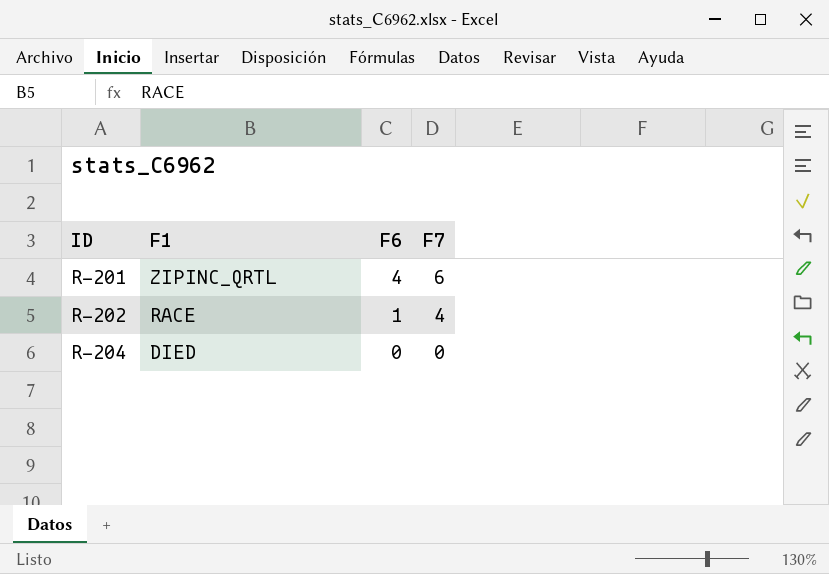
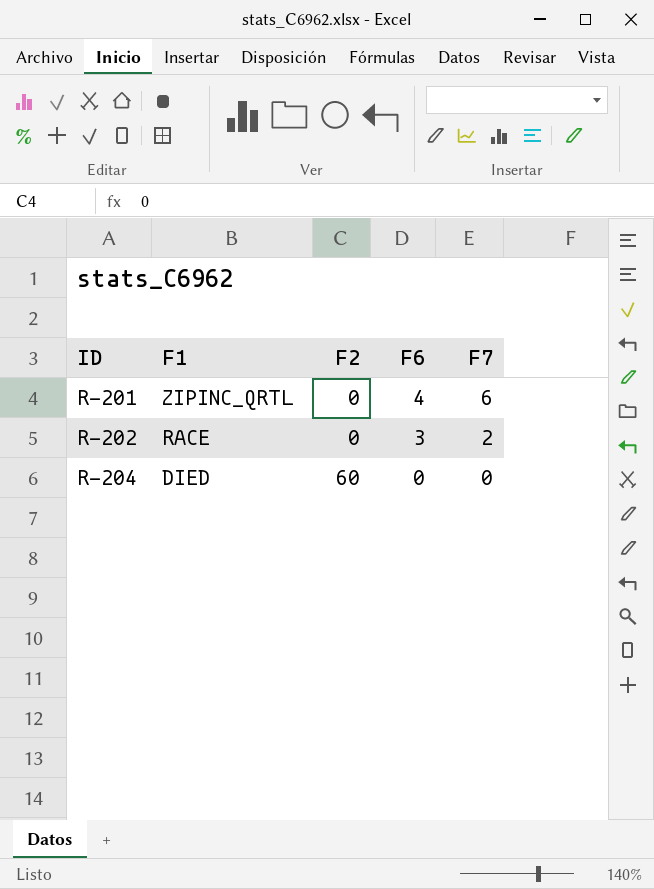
column F2 | position: none -> 3
R-202 | F6: 1 -> 3
R-202 | F7: 4 -> 2

